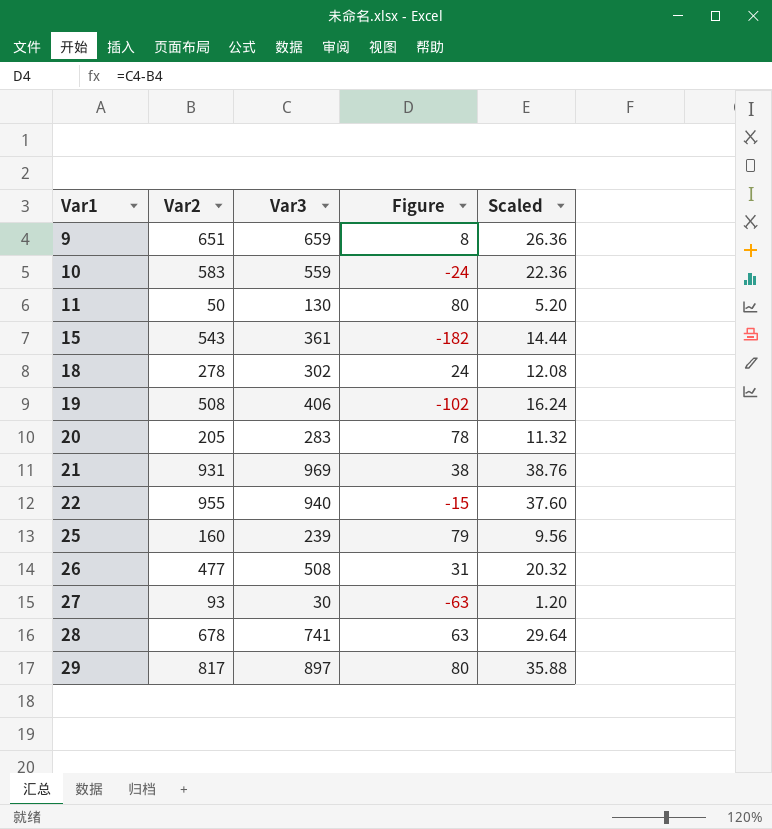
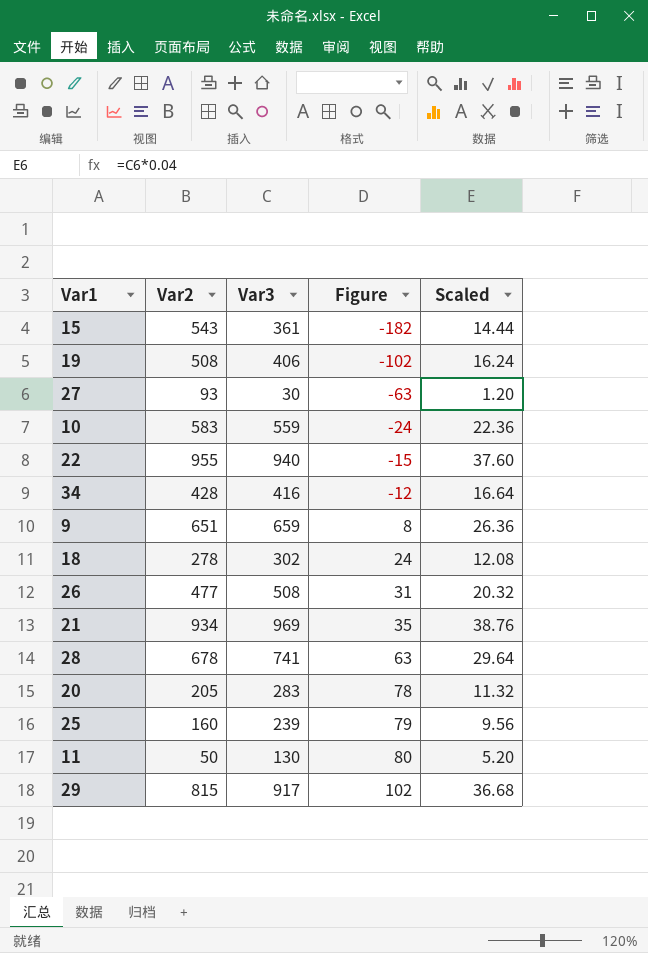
row order: Var1 ascending -> Figure ascending
row 34: none -> 428 | 416 | -12 | 16.64
21 | Var2: 931 -> 934
21 | Figure: 38 -> 35
29 | Var2: 817 -> 815
29 | Var3: 897 -> 917
29 | Figure: 80 -> 102
29 | Scaled: 35.88 -> 36.68

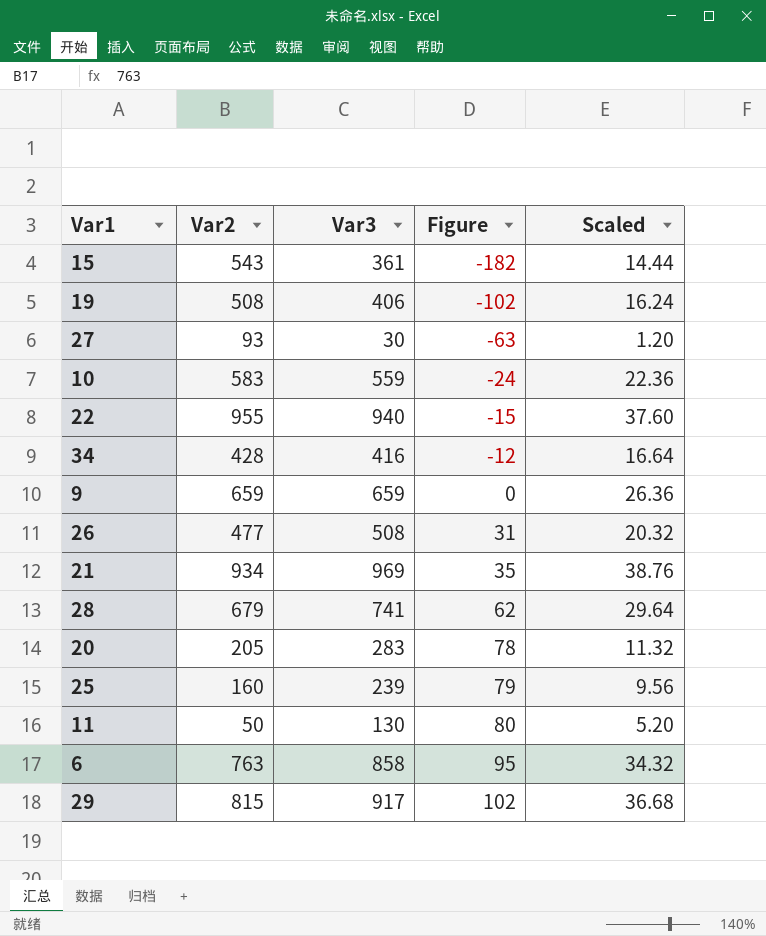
row 18: 278 | 302 | 24 | 12.08 -> none
9 | Var2: 651 -> 659
9 | Figure: 8 -> 0
28 | Var2: 678 -> 679
28 | Figure: 63 -> 62
row 6: none -> 763 | 858 | 95 | 34.32

